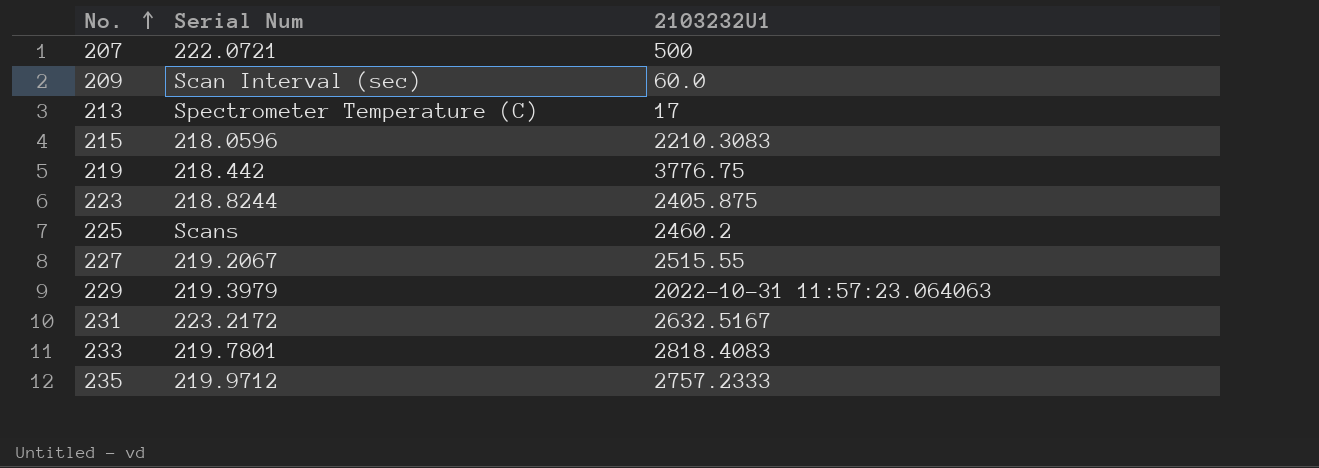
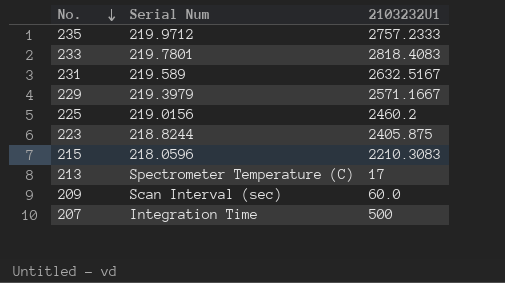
row order: No. ascending -> No. descending
row 219: 218.442 | 3776.75 -> none
row 227: 219.2067 | 2515.55 -> none
231 | Serial Num: 223.2172 -> 219.589
229 | 2103232U1: 2022-10-31 11:57:23.064063 -> 2571.1667
225 | Serial Num: Scans -> 219.0156
207 | Serial Num: 222.0721 -> Integration Time

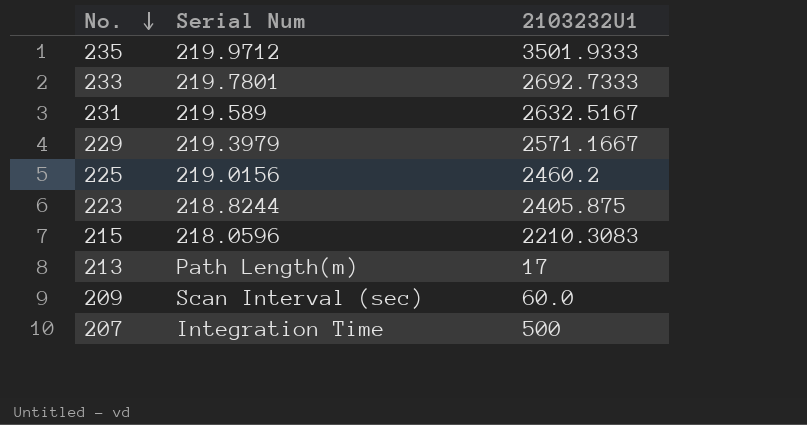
235 | 2103232U1: 2757.2333 -> 3501.9333
233 | 2103232U1: 2818.4083 -> 2692.7333
213 | Serial Num: Spectrometer Temperature (C) -> Path Length(m)

